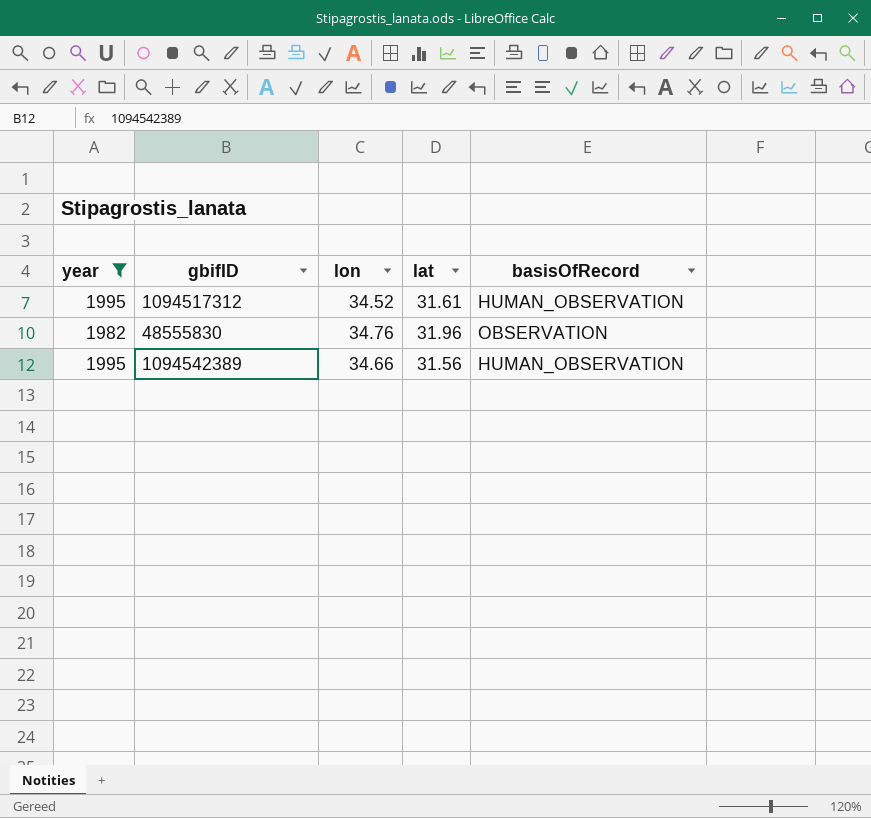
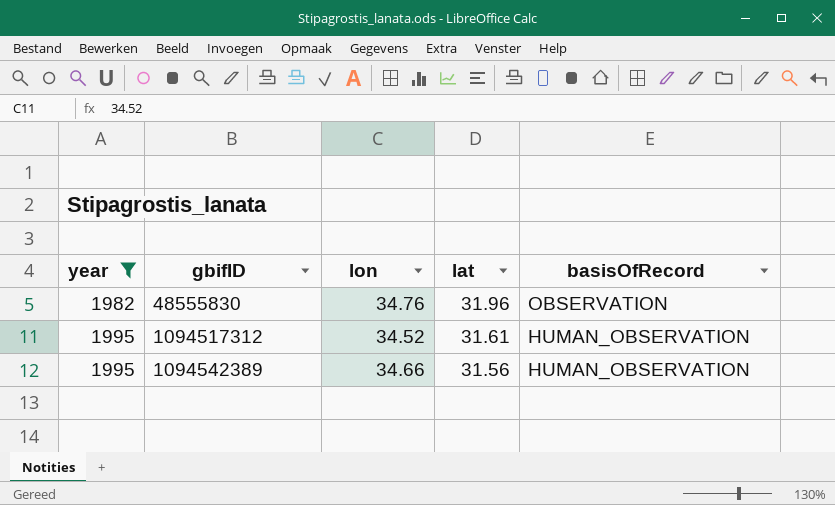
row order: none -> year ascending

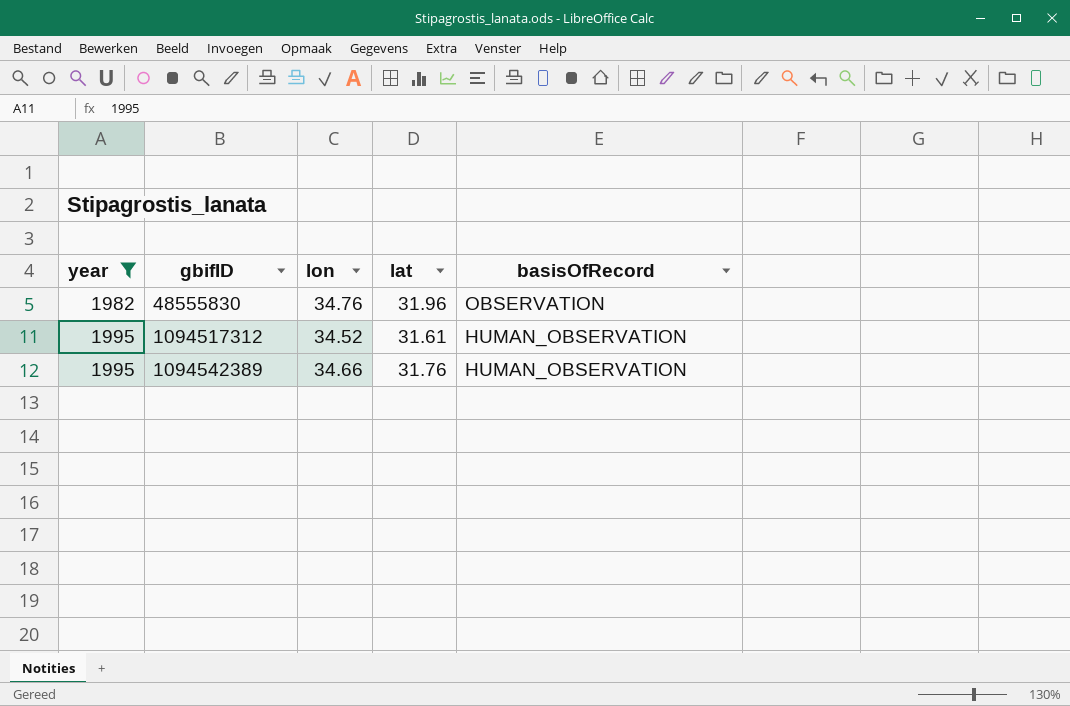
1094542389 | lat: 31.56 -> 31.76

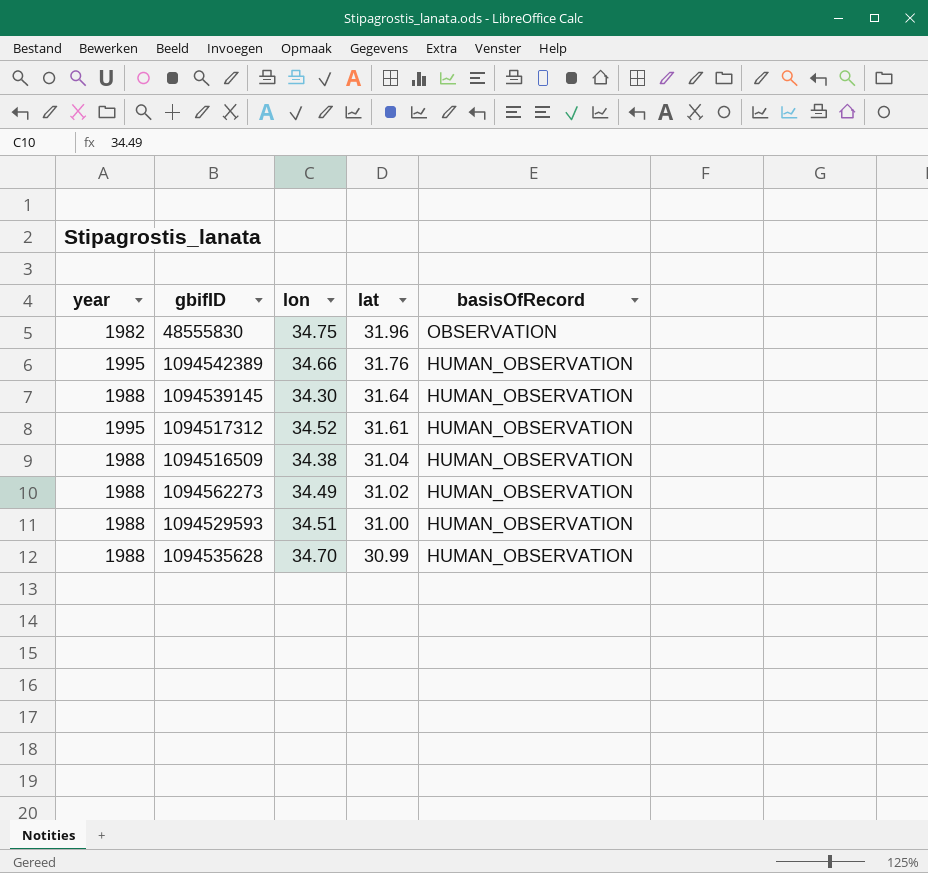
filter: year != 1988 -> none
row order: year ascending -> lat descending
48555830 | lon: 34.76 -> 34.75

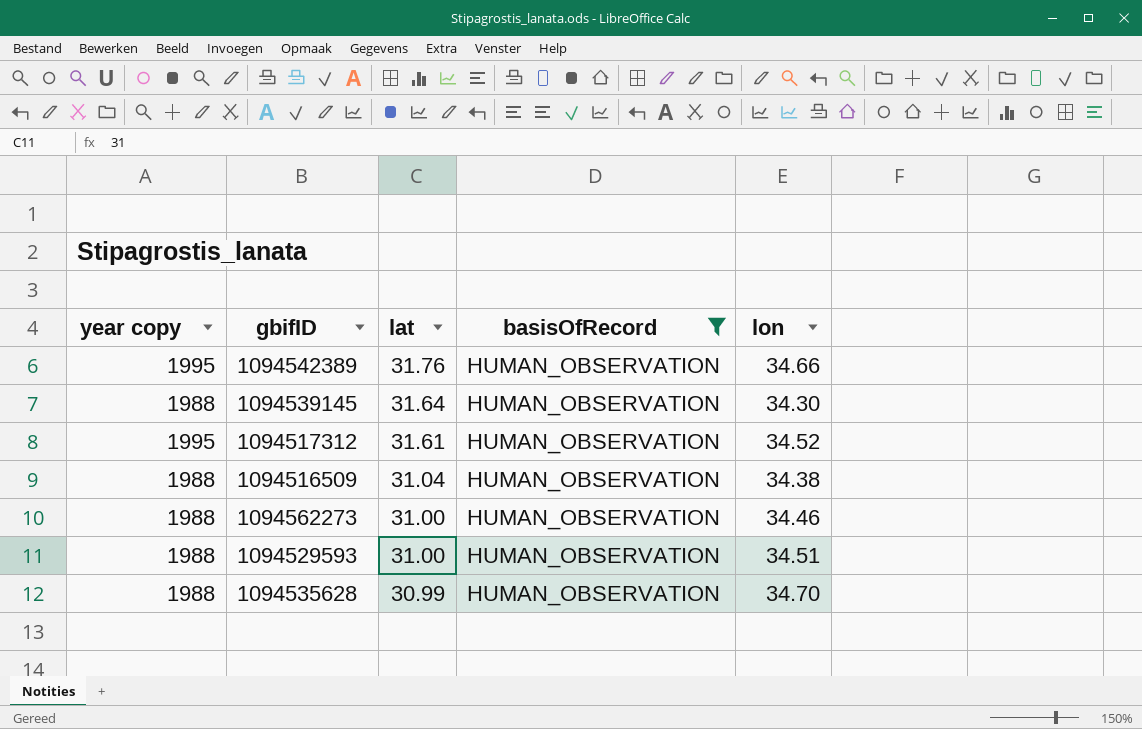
filter: none -> basisOfRecord = HUMAN_OBSERVATION
column name: year -> year copy
column lon | position: 3 -> 5
1094562273 | lat: 31.02 -> 31.00
1094562273 | lon: 34.49 -> 34.46

